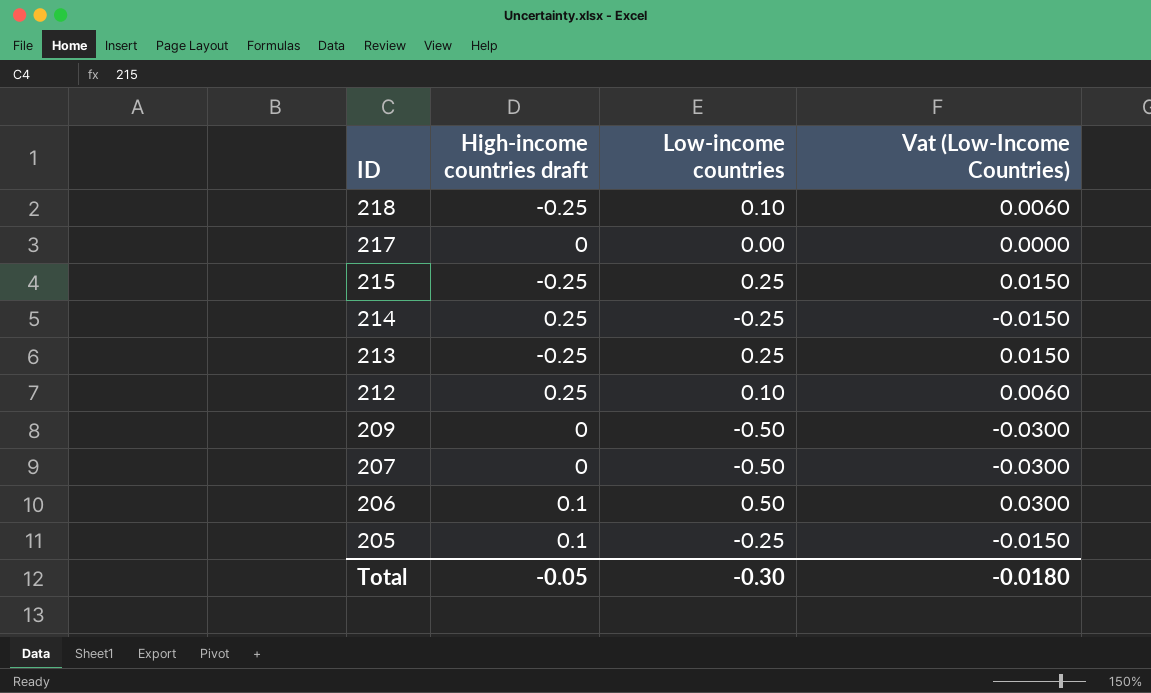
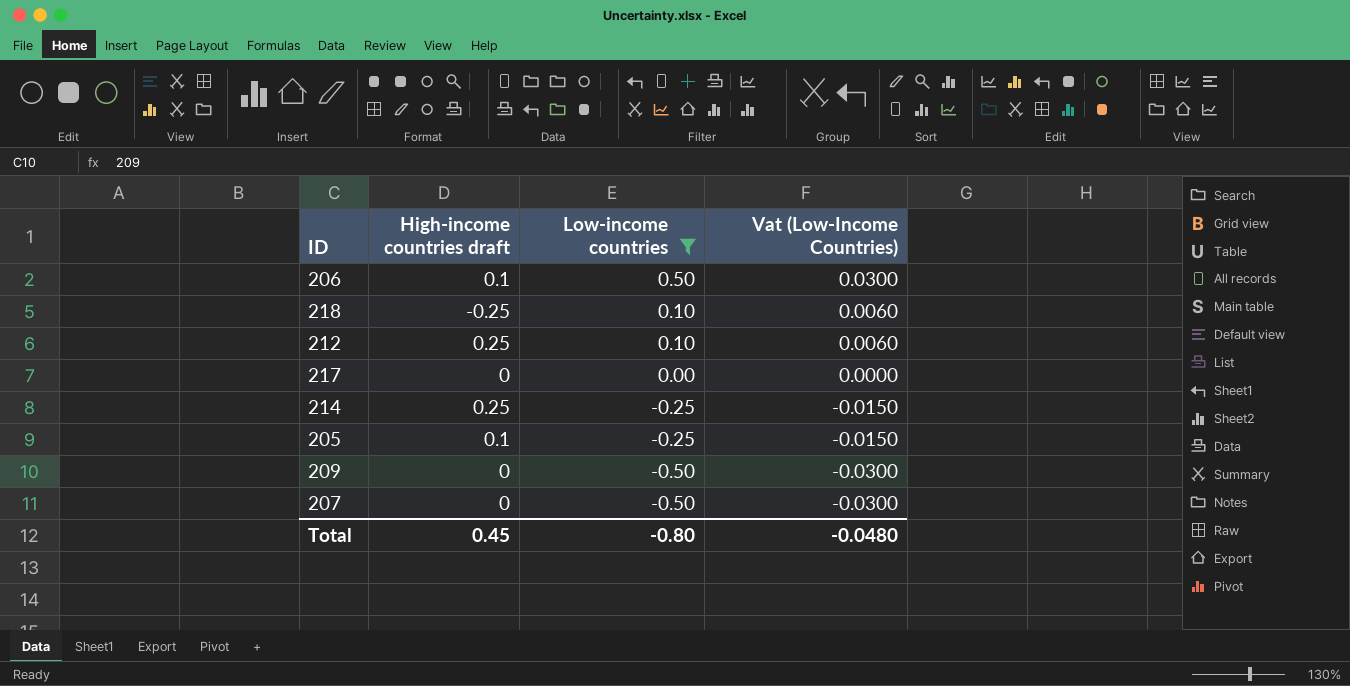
filter: none -> Low-income countries != 0.25
row order: ID descending -> Low-income countries descending
Total | High-income countries draft: -0.05 -> 0.45
Total | Low-income countries: -0.30 -> -0.80
Total | Vat (Low-Income Countries): -0.0180 -> -0.0480

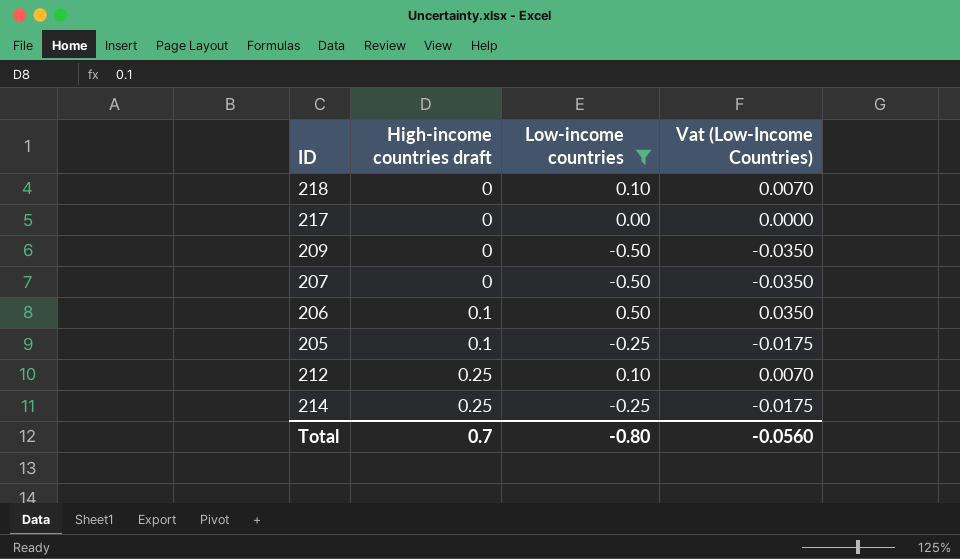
row order: Low-income countries descending -> High-income countries draft ascending
column Vat (Low-Income Countries) | formula: [Low-income countries] * 0.06 -> [Low-income countries] * 0.07
218 | High-income countries draft: -0.25 -> 0
Total | High-income countries draft: 0.45 -> 0.7
Total | Vat (Low-Income Countries): -0.0480 -> -0.0560

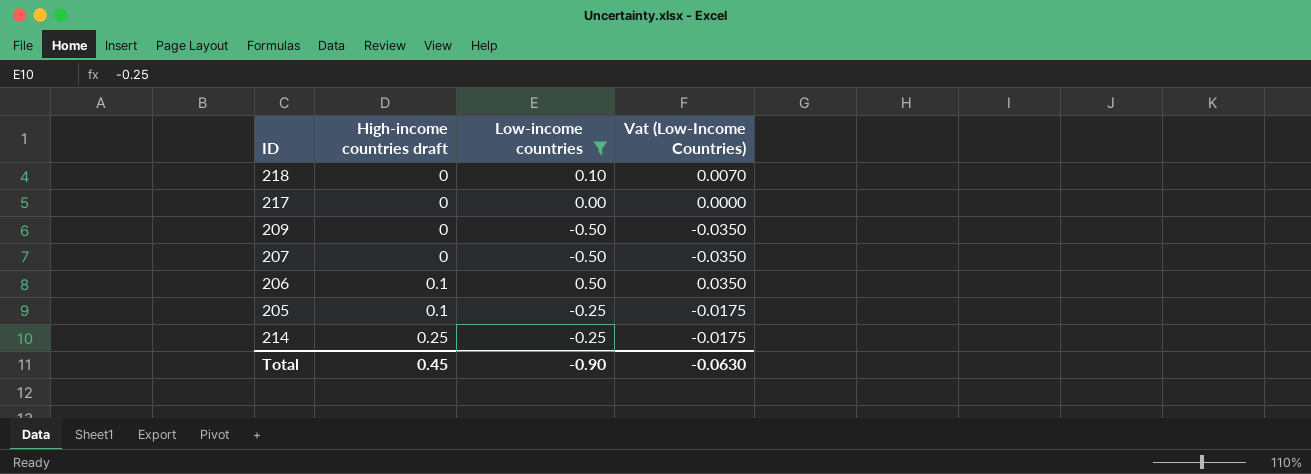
row 212: 0.25 | 0.10 | 0.0070 -> none
Total | High-income countries draft: 0.7 -> 0.45
Total | Low-income countries: -0.80 -> -0.90
Total | Vat (Low-Income Countries): -0.0560 -> -0.0630

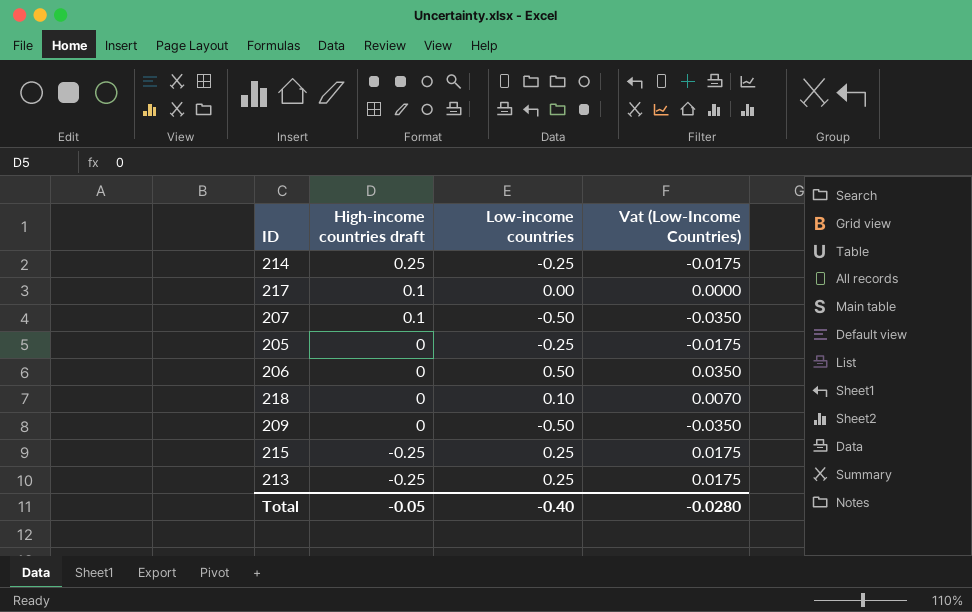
filter: Low-income countries != 0.25 -> none
row order: High-income countries draft ascending -> High-income countries draft descending
217 | High-income countries draft: 0 -> 0.1
207 | High-income countries draft: 0 -> 0.1
205 | High-income countries draft: 0.1 -> 0
206 | High-income countries draft: 0.1 -> 0
Total | High-income countries draft: 0.45 -> -0.05
Total | Low-income countries: -0.90 -> -0.40
Total | Vat (Low-Income Countries): -0.0630 -> -0.0280

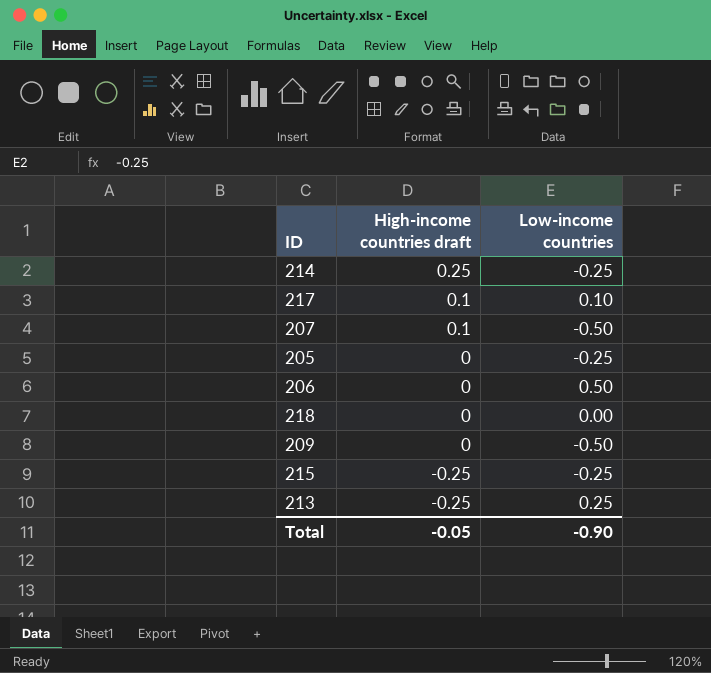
column Vat (Low-Income Countries) | formula: [Low-income countries] * 0.07 -> none
217 | Low-income countries: 0.00 -> 0.10
218 | Low-income countries: 0.10 -> 0.00
215 | Low-income countries: 0.25 -> -0.25
Total | Low-income countries: -0.40 -> -0.90

